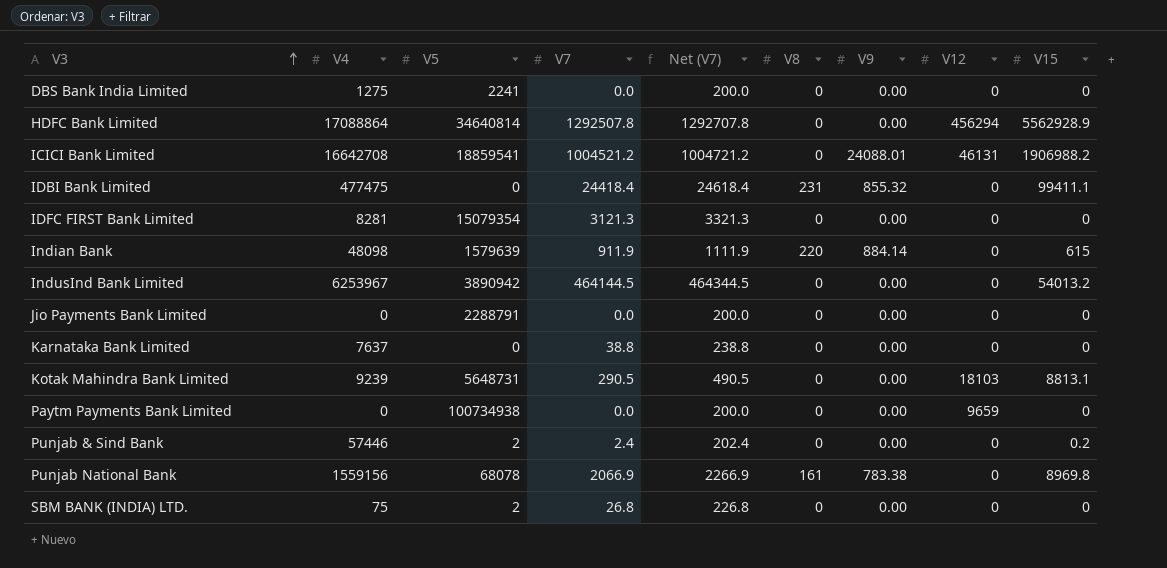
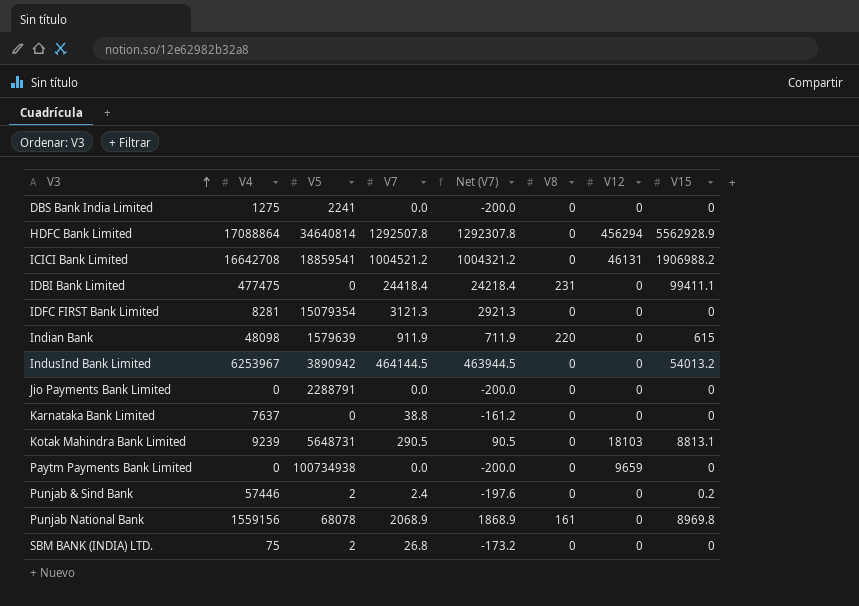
column V9 | position: 7 -> none
column Net (V7) | formula: [V7] + 200 -> [V7] - 200
Punjab National Bank | V7: 2066.9 -> 2068.9

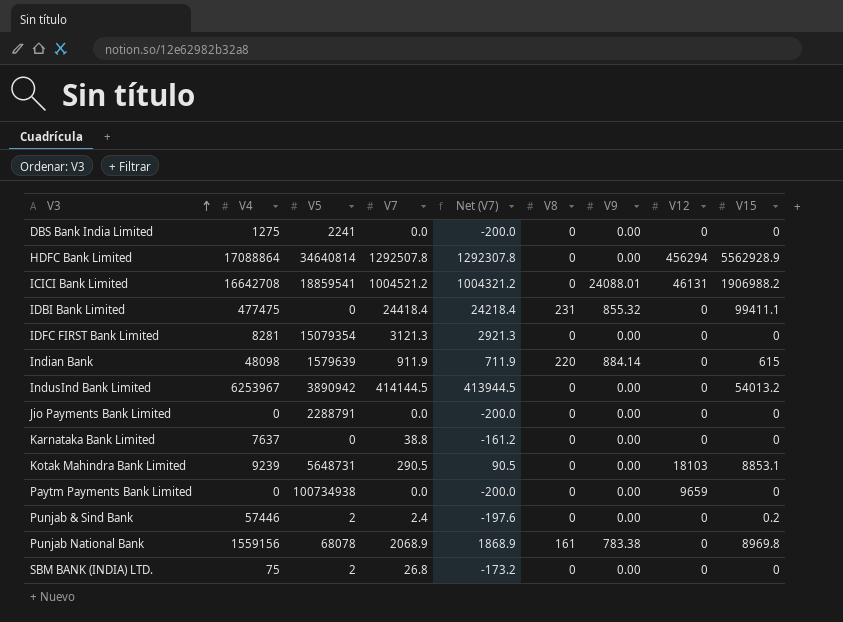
column V9 | position: none -> 7
IndusInd Bank Limited | V7: 464144.5 -> 414144.5
IndusInd Bank Limited | Net (V7): 463944.5 -> 413944.5
Kotak Mahindra Bank Limited | V15: 8813.1 -> 8853.1

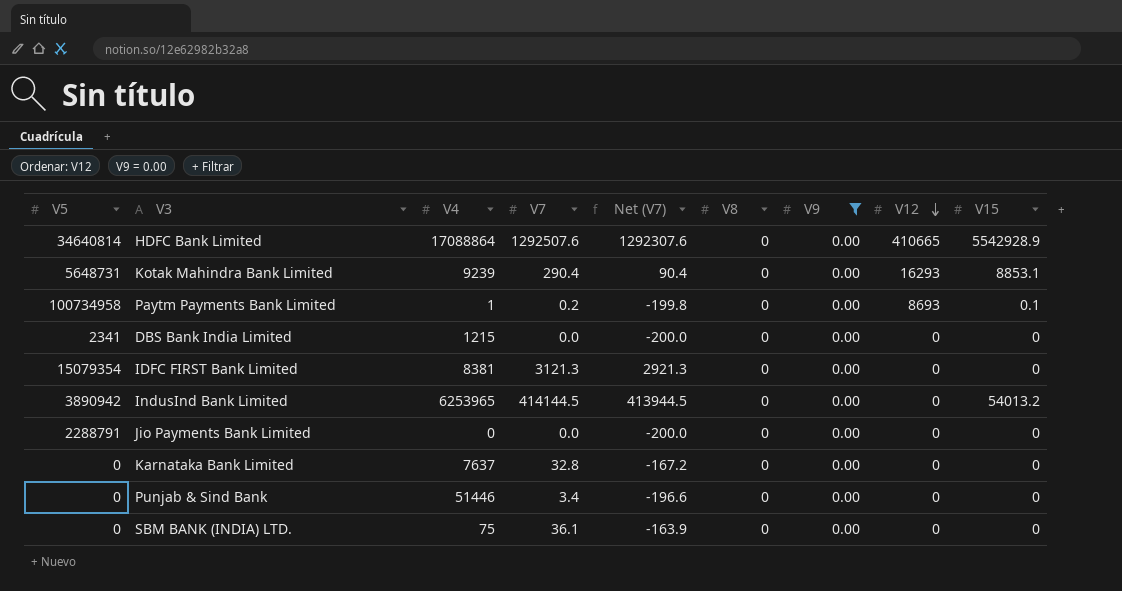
filter: none -> V9 = 0.00
row order: V3 ascending -> V12 descending
column V5 | position: 3 -> 1
HDFC Bank Limited | V7: 1292507.8 -> 1292507.6
HDFC Bank Limited | Net (V7): 1292307.8 -> 1292307.6
HDFC Bank Limited | V12: 456294 -> 410665
HDFC Bank Limited | V15: 5562928.9 -> 5542928.9
Kotak Mahindra Bank Limited | V7: 290.5 -> 290.4
Kotak Mahindra Bank Limited | Net (V7): 90.5 -> 90.4
Kotak Mahindra Bank Limited | V12: 18103 -> 16293
Paytm Payments Bank Limited | V5: 100734938 -> 100734958
Paytm Payments Bank Limited | V4: 0 -> 1
Paytm Payments Bank Limited | V7: 0.0 -> 0.2
Paytm Payments Bank Limited | Net (V7): -200.0 -> -199.8
Paytm Payments Bank Limited | V12: 9659 -> 8693
Paytm Payments Bank Limited | V15: 0 -> 0.1
DBS Bank India Limited | V5: 2241 -> 2341
DBS Bank India Limited | V4: 1275 -> 1215
IDFC FIRST Bank Limited | V4: 8281 -> 8381
IndusInd Bank Limited | V4: 6253967 -> 6253965
Karnataka Bank Limited | V7: 38.8 -> 32.8
Karnataka Bank Limited | Net (V7): -161.2 -> -167.2
Punjab & Sind Bank | V5: 2 -> 0
Punjab & Sind Bank | V4: 57446 -> 51446
Punjab & Sind Bank | V7: 2.4 -> 3.4
Punjab & Sind Bank | Net (V7): -197.6 -> -196.6
Punjab & Sind Bank | V15: 0.2 -> 0
SBM BANK (INDIA) LTD. | V5: 2 -> 0
SBM BANK (INDIA) LTD. | V7: 26.8 -> 36.1
SBM BANK (INDIA) LTD. | Net (V7): -173.2 -> -163.9

